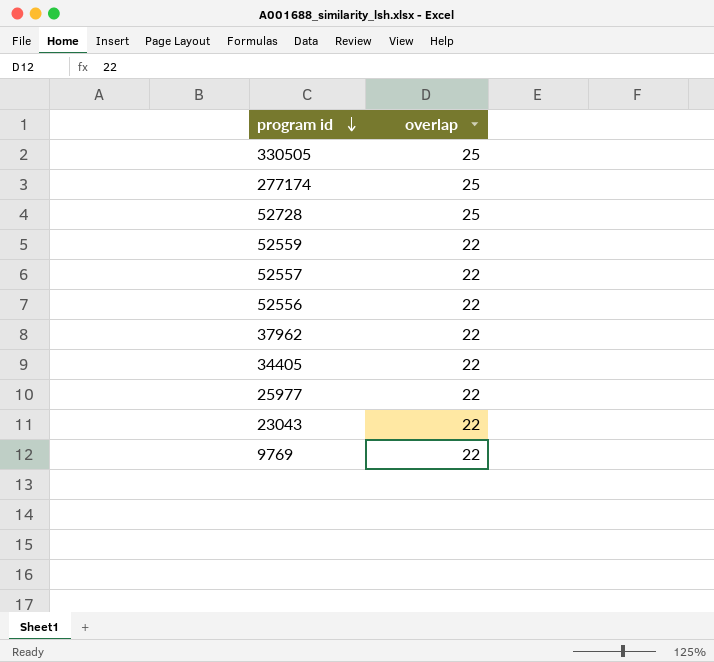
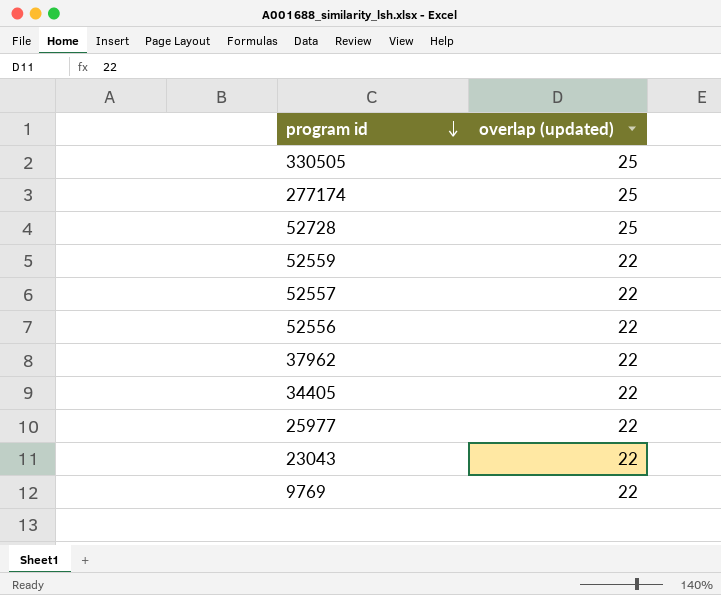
column name: overlap -> overlap (updated)

